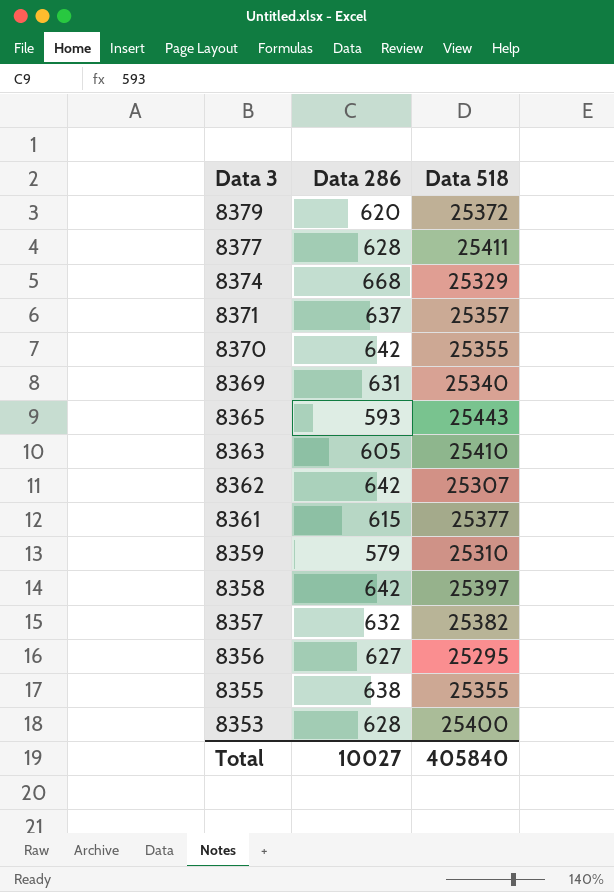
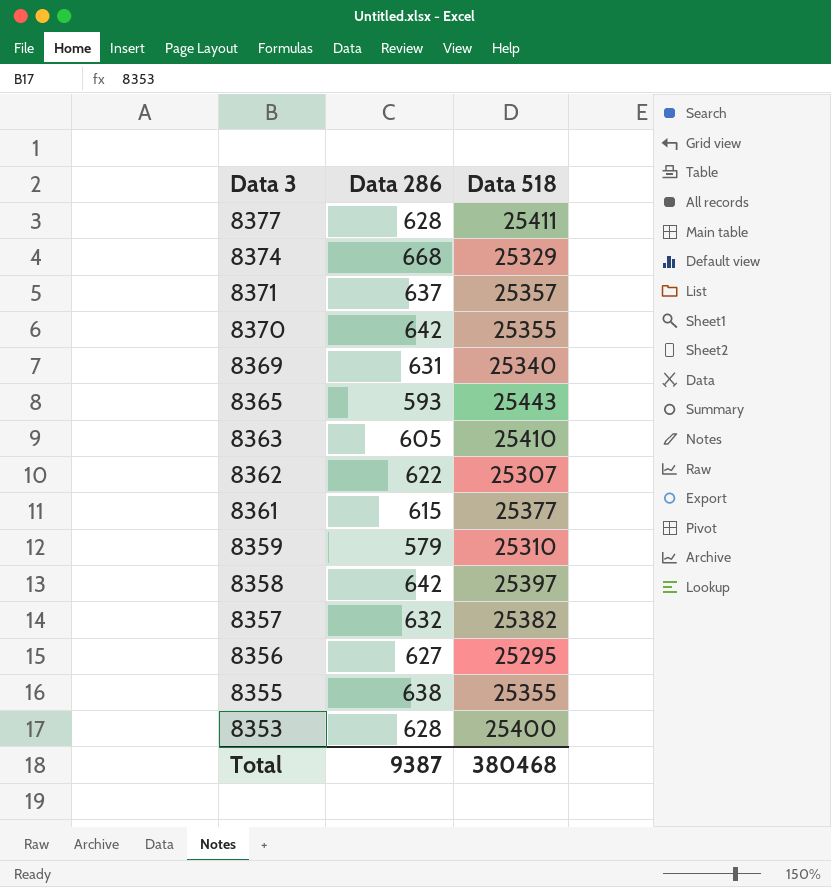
row 8379: 620 | 25372 -> none
8362 | Data 286: 642 -> 622
Total | Data 286: 10027 -> 9387
Total | Data 518: 405840 -> 380468

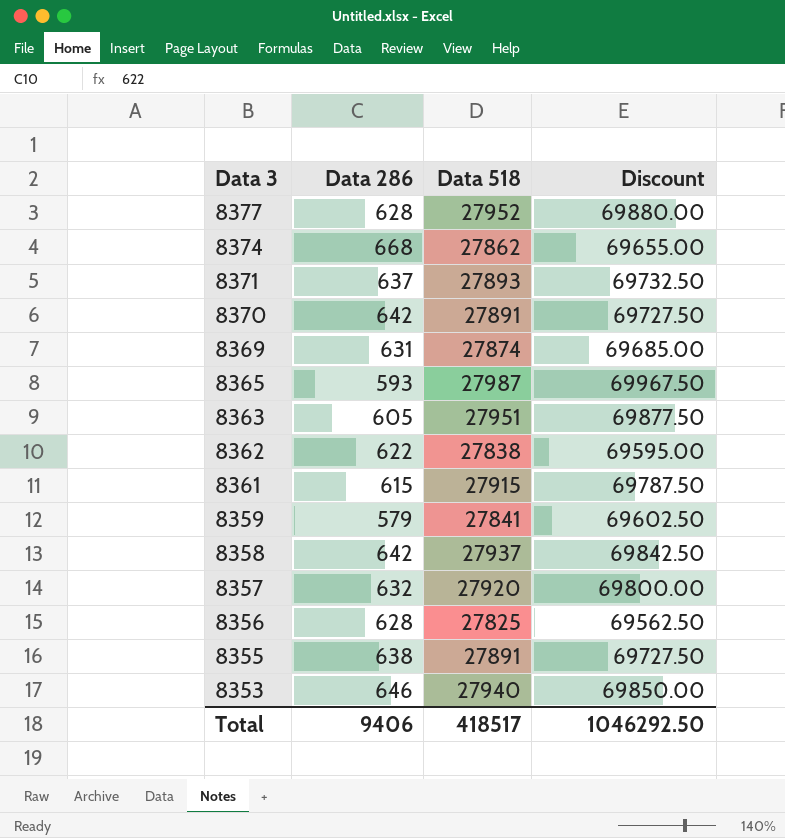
column Discount | formula: none -> [Data 518] * 2.5
8377 | Data 518: 25411 -> 27952
8374 | Data 518: 25329 -> 27862
8371 | Data 518: 25357 -> 27893
8370 | Data 518: 25355 -> 27891
8369 | Data 518: 25340 -> 27874
8365 | Data 518: 25443 -> 27987
8363 | Data 518: 25410 -> 27951
8362 | Data 518: 25307 -> 27838
8361 | Data 518: 25377 -> 27915
8359 | Data 518: 25310 -> 27841
8358 | Data 518: 25397 -> 27937
8357 | Data 518: 25382 -> 27920
8356 | Data 286: 627 -> 628
8356 | Data 518: 25295 -> 27825
8355 | Data 518: 25355 -> 27891
8353 | Data 286: 628 -> 646
8353 | Data 518: 25400 -> 27940
Total | Data 286: 9387 -> 9406
Total | Data 518: 380468 -> 418517

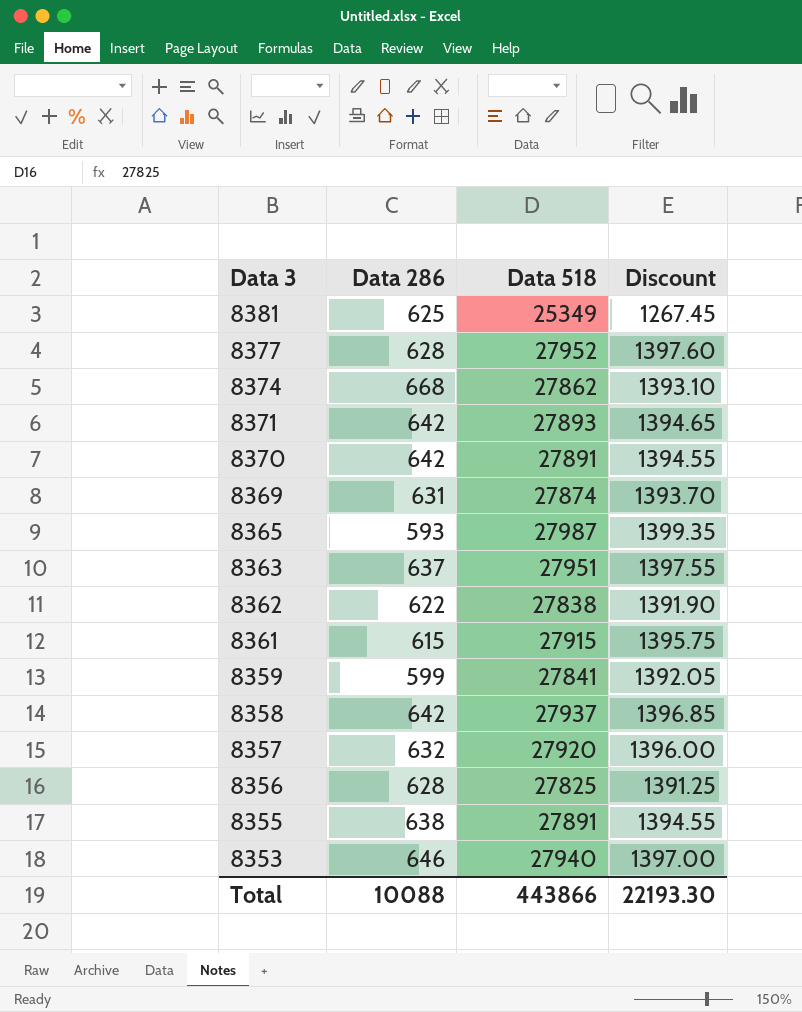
column Discount | formula: [Data 518] * 2.5 -> [Data 518] * 0.05
row 8381: none -> 625 | 25349 | 1267.45
8371 | Data 286: 637 -> 642
8363 | Data 286: 605 -> 637
8359 | Data 286: 579 -> 599
Total | Data 286: 9406 -> 10088
Total | Data 518: 418517 -> 443866
Total | Discount: 1046292.50 -> 22193.30

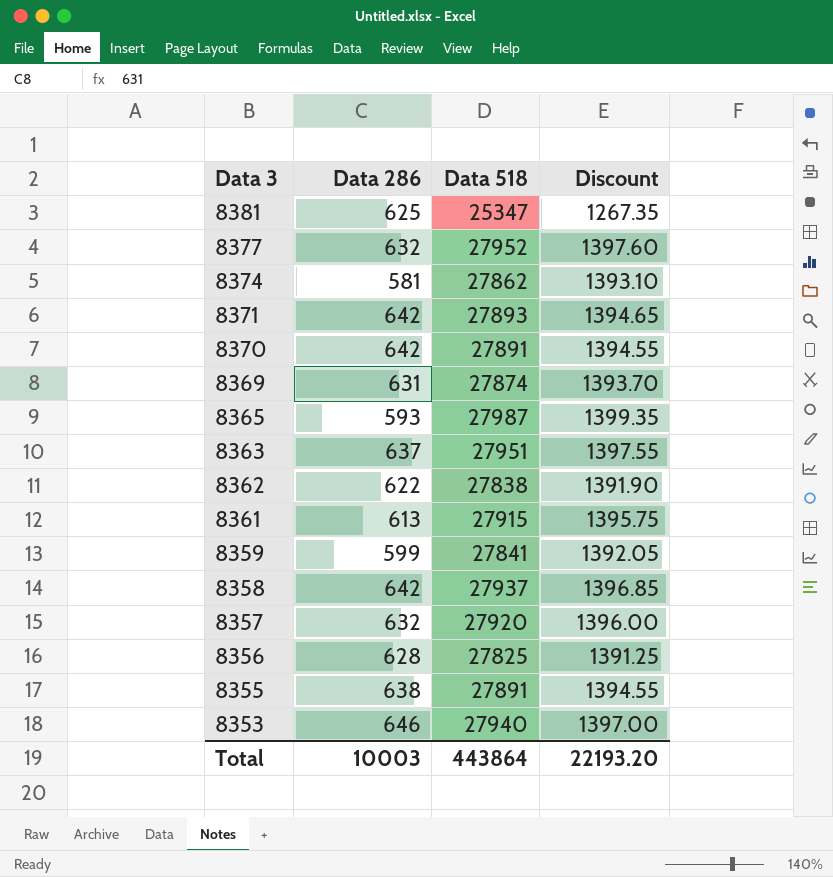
8381 | Data 518: 25349 -> 25347
8381 | Discount: 1267.45 -> 1267.35
8377 | Data 286: 628 -> 632
8374 | Data 286: 668 -> 581
8361 | Data 286: 615 -> 613
Total | Data 286: 10088 -> 10003
Total | Data 518: 443866 -> 443864
Total | Discount: 22193.30 -> 22193.20

